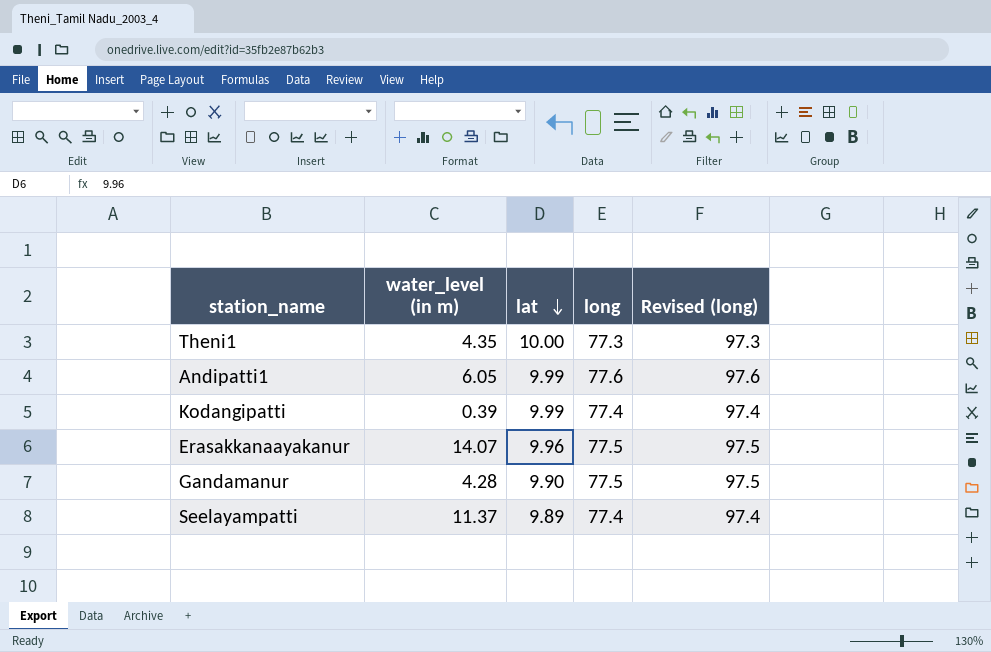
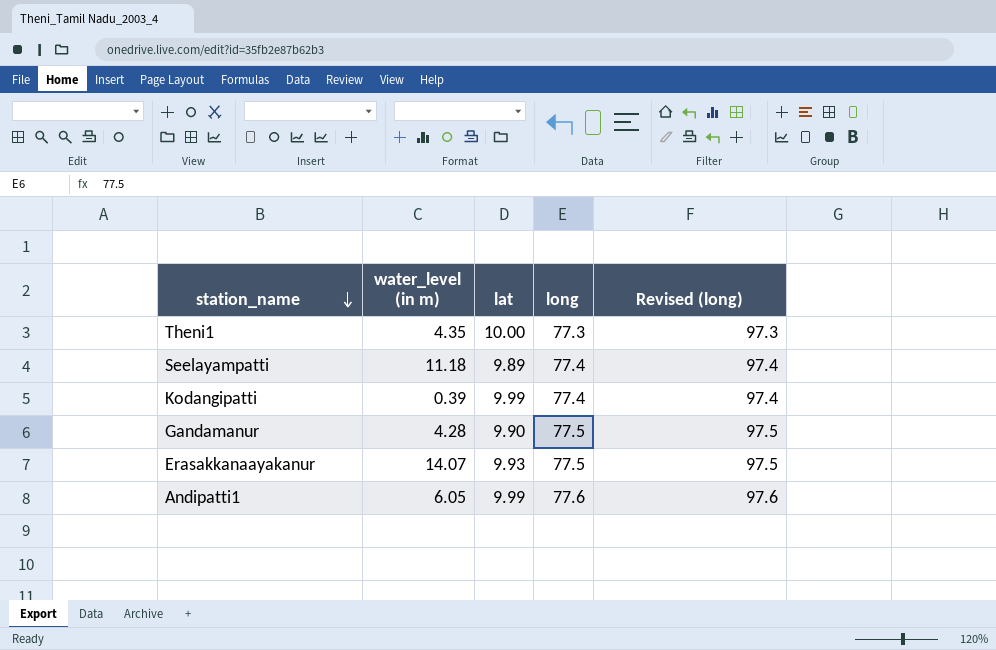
row order: lat descending -> station_name descending
Seelayampatti | water_level (in m): 11.37 -> 11.18
Erasakkanaayakanur | lat: 9.96 -> 9.93

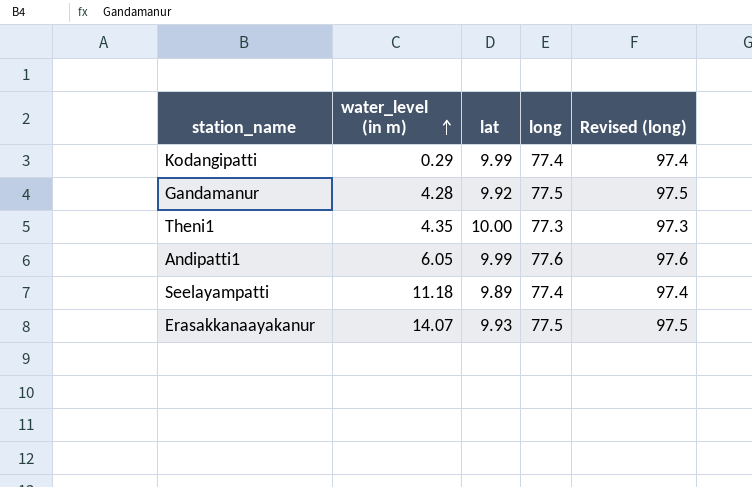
row order: station_name descending -> water_level (in m) ascending
Kodangipatti | water_level (in m): 0.39 -> 0.29
Gandamanur | lat: 9.90 -> 9.92

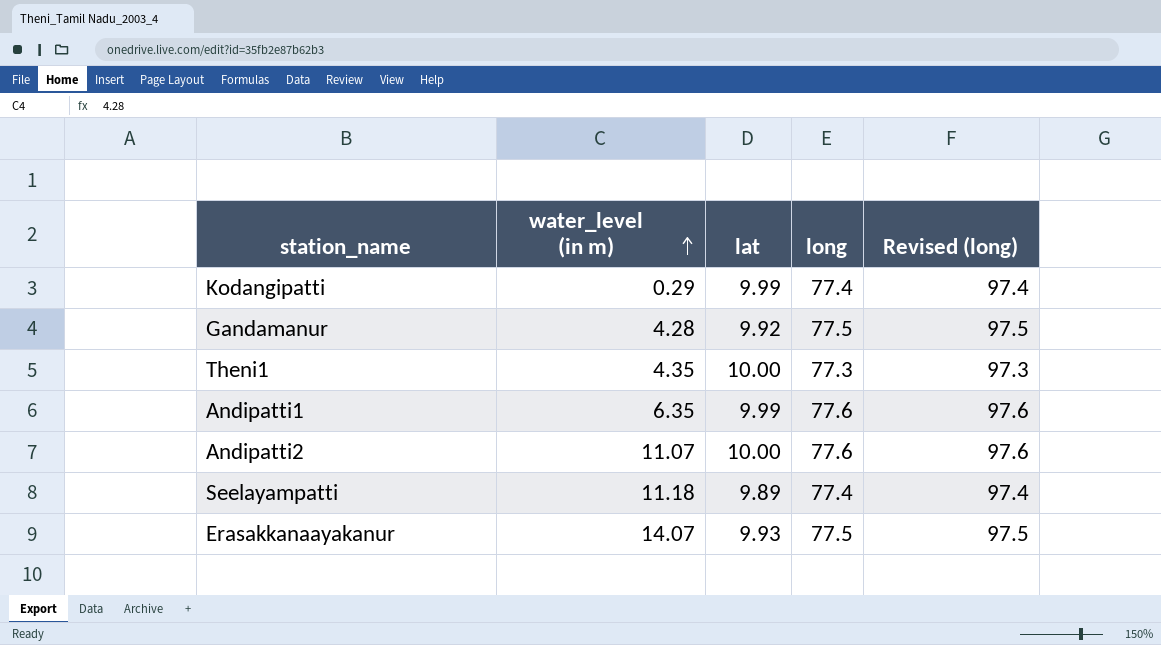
Andipatti1 | water_level (in m): 6.05 -> 6.35
row Andipatti2: none -> 11.07 | 10.00 | 77.6 | 97.6

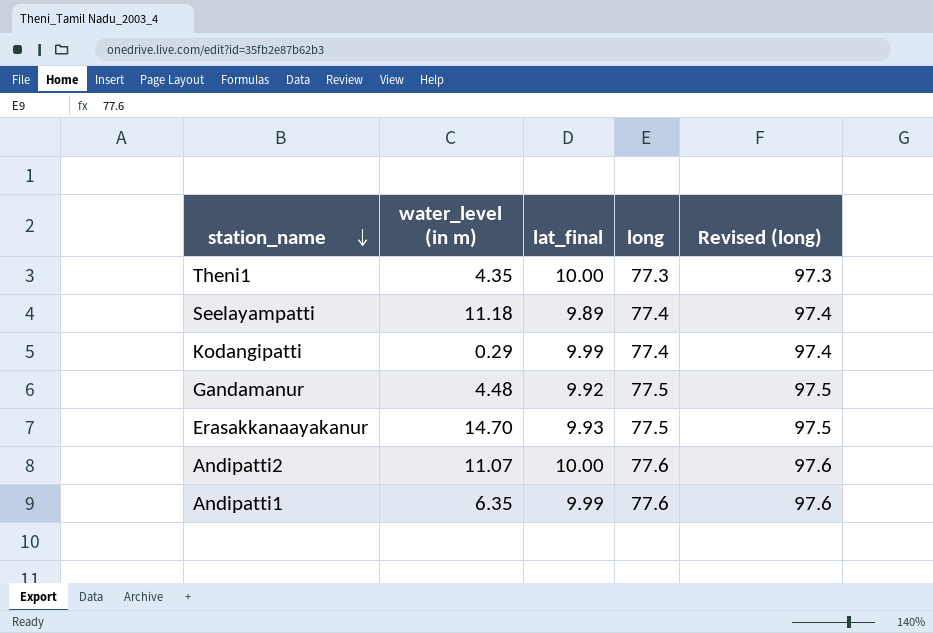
row order: water_level (in m) ascending -> station_name descending
column name: lat -> lat_final
Gandamanur | water_level (in m): 4.28 -> 4.48
Erasakkanaayakanur | water_level (in m): 14.07 -> 14.70

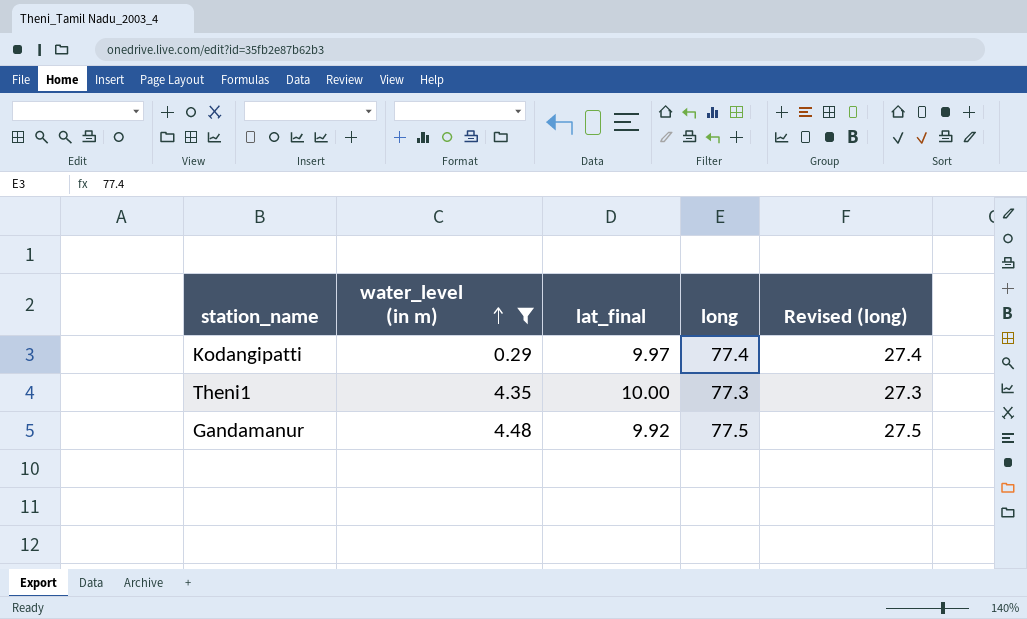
filter: none -> water_level (in m) <= 4.48
row order: station_name descending -> water_level (in m) ascending
column Revised (long) | formula: [long] + 20 -> [long] - 50
Kodangipatti | lat_final: 9.99 -> 9.97

